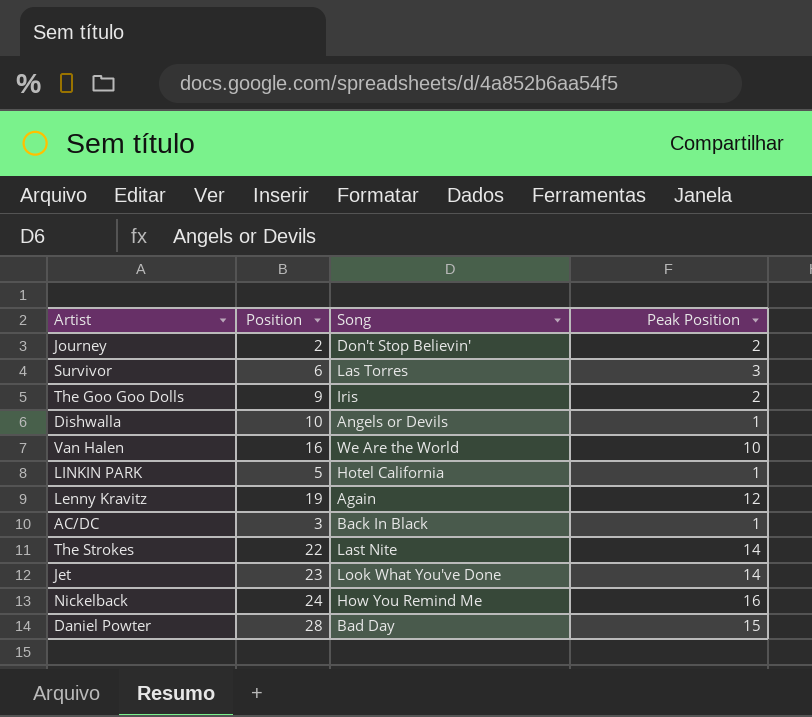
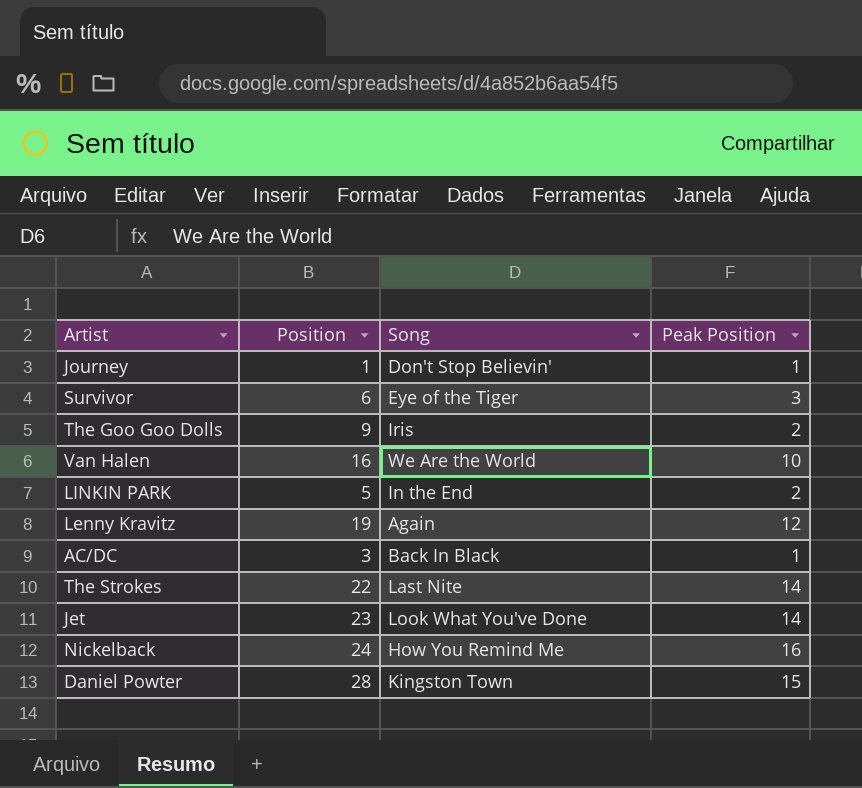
row Dishwalla: 10 | Angels or Devils | 1 -> none
Journey | Position: 2 -> 1
Journey | Peak Position: 2 -> 1
Survivor | Song: Las Torres -> Eye of the Tiger
LINKIN PARK | Song: Hotel California -> In the End
LINKIN PARK | Peak Position: 1 -> 2
Daniel Powter | Song: Bad Day -> Kingston Town

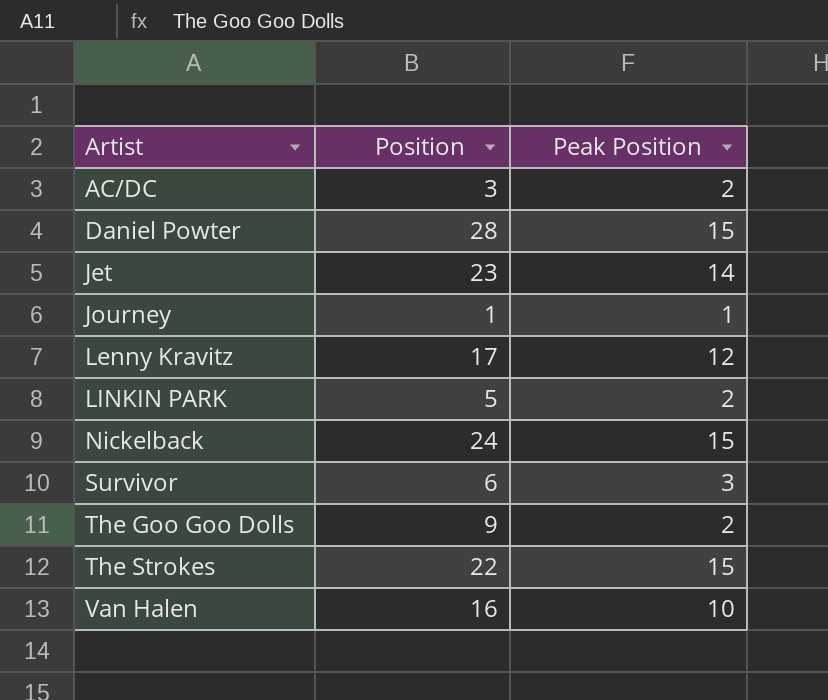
row order: none -> Artist ascending
column Song | position: 3 -> none
AC/DC | Peak Position: 1 -> 2
Lenny Kravitz | Position: 19 -> 17
Nickelback | Peak Position: 16 -> 15
The Strokes | Peak Position: 14 -> 15

